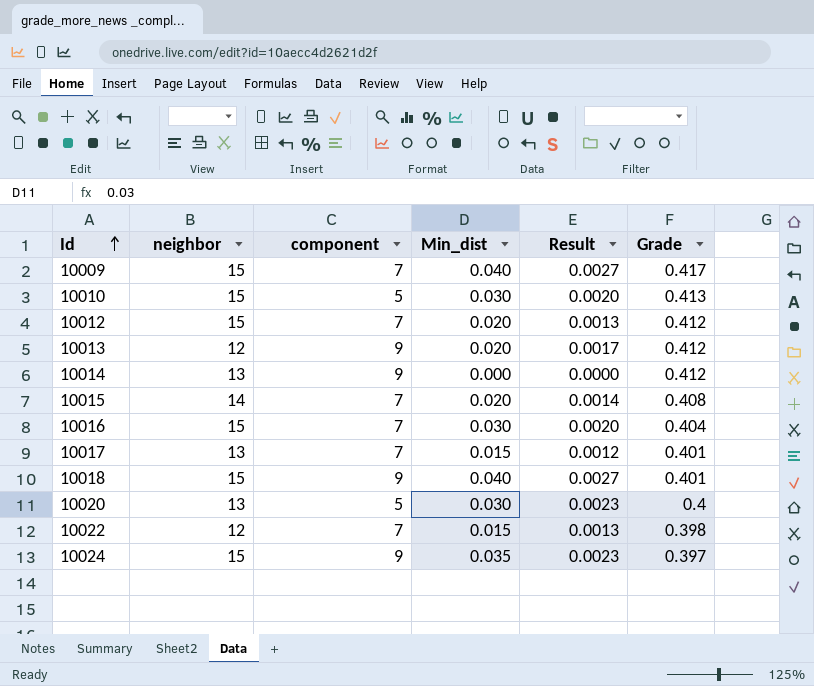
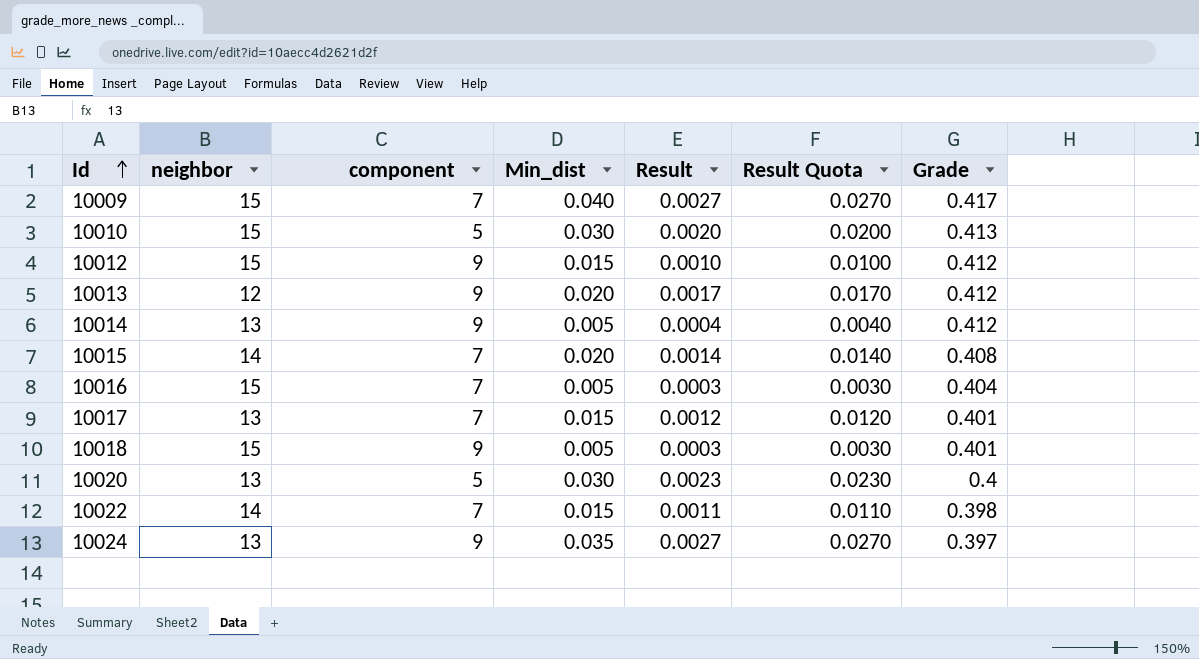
column Result Quota | formula: none -> [Result] * 10
10012 | component: 7 -> 9
10012 | Min_dist: 0.020 -> 0.015
10012 | Result: 0.0013 -> 0.0010
10014 | Min_dist: 0.000 -> 0.005
10014 | Result: 0.0000 -> 0.0004
10016 | Min_dist: 0.030 -> 0.005
10016 | Result: 0.0020 -> 0.0003
10018 | Min_dist: 0.040 -> 0.005
10018 | Result: 0.0027 -> 0.0003
10022 | neighbor: 12 -> 14
10022 | Result: 0.0013 -> 0.0011
10024 | neighbor: 15 -> 13
10024 | Result: 0.0023 -> 0.0027

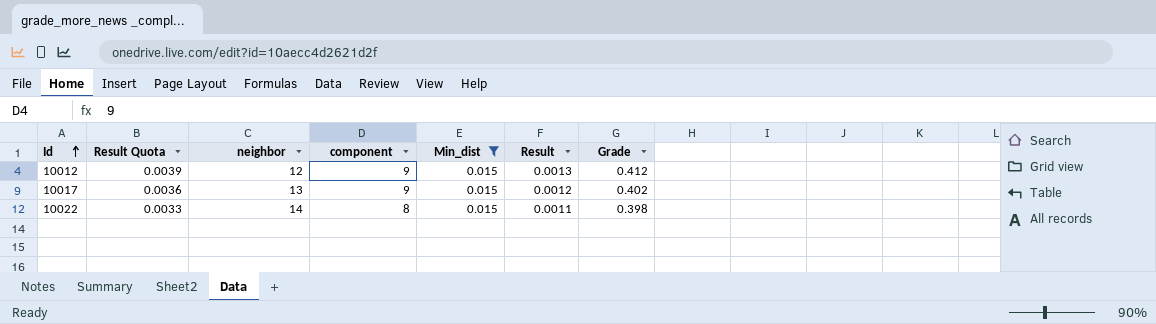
filter: none -> Min_dist = 0.015
column Result Quota | formula: [Result] * 10 -> [Result] * 3
column Result Quota | position: 6 -> 2
10012 | neighbor: 15 -> 12
10012 | Result: 0.0010 -> 0.0013
10017 | component: 7 -> 9
10017 | Grade: 0.401 -> 0.402
10022 | component: 7 -> 8

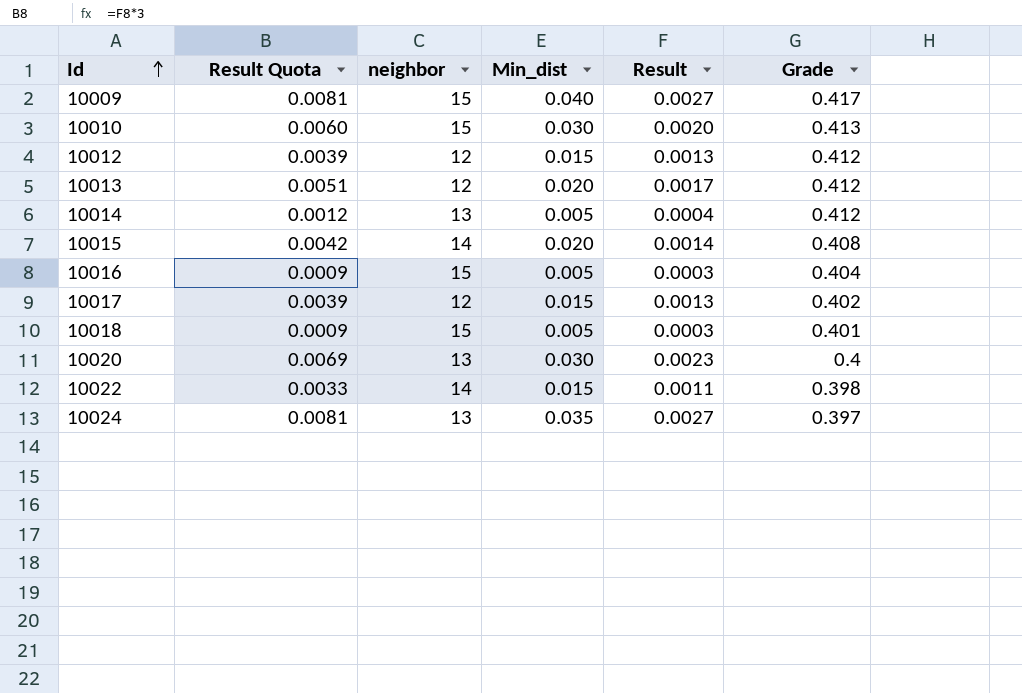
filter: Min_dist = 0.015 -> none
column component | position: 4 -> none
10017 | Result Quota: 0.0036 -> 0.0039
10017 | neighbor: 13 -> 12
10017 | Result: 0.0012 -> 0.0013

